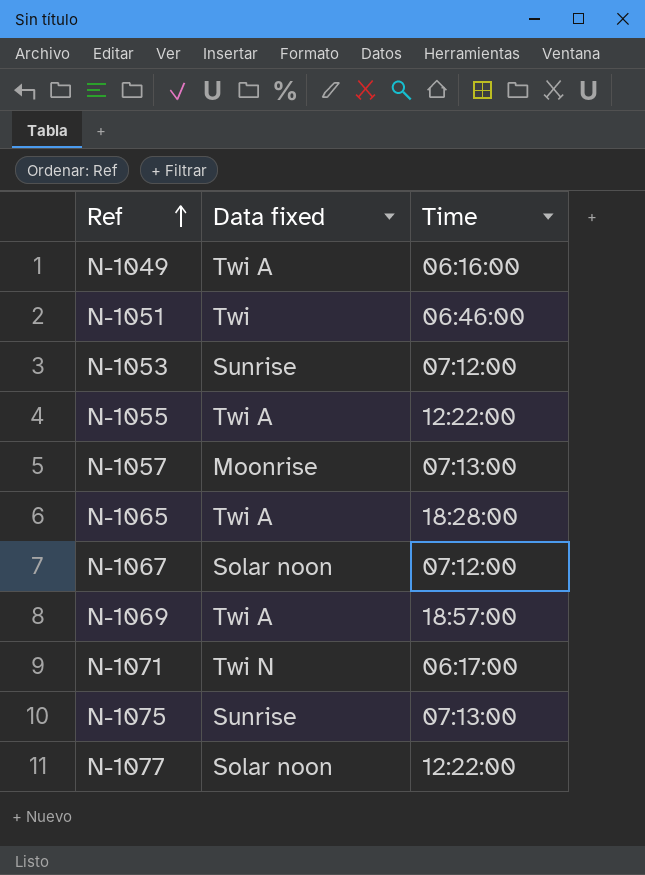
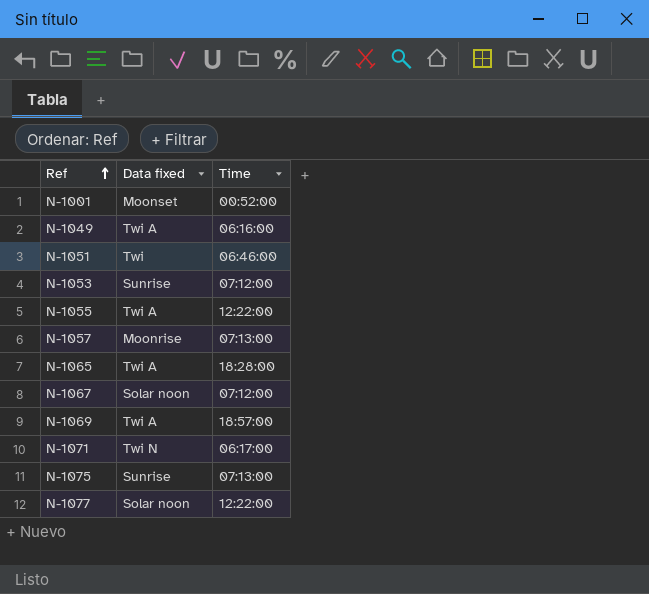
row N-1001: none -> Moonset | 00:52:00

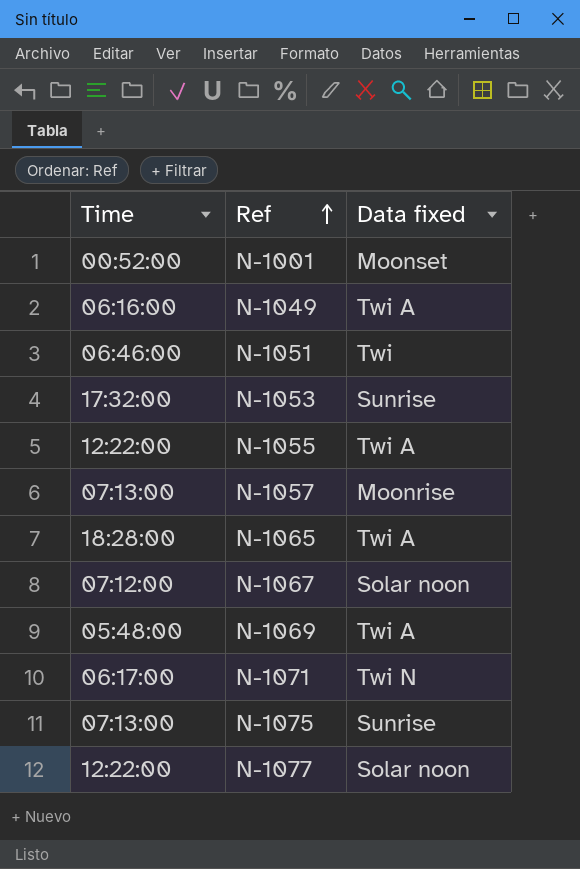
column Time | position: 3 -> 1
N-1053 | Time: 07:12:00 -> 17:32:00
N-1069 | Time: 18:57:00 -> 05:48:00

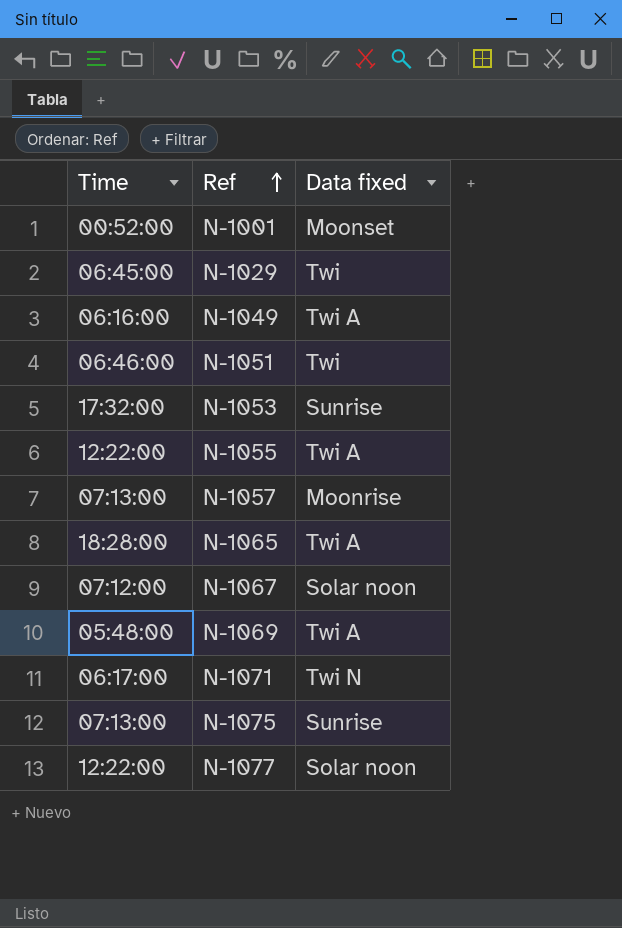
row N-1029: none -> 06:45:00 | Twi

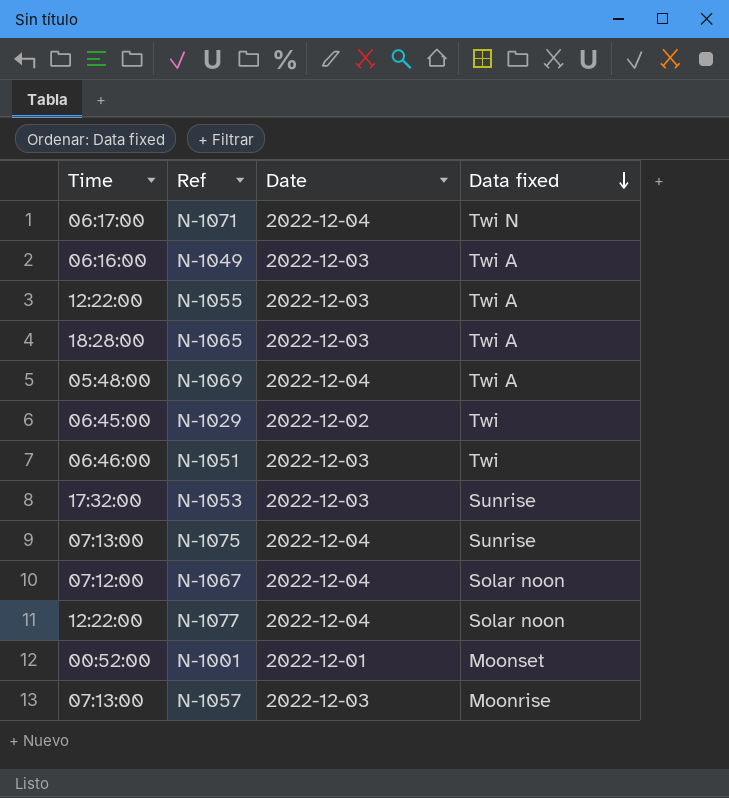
row order: Ref ascending -> Data fixed descending
column Date | position: none -> 3

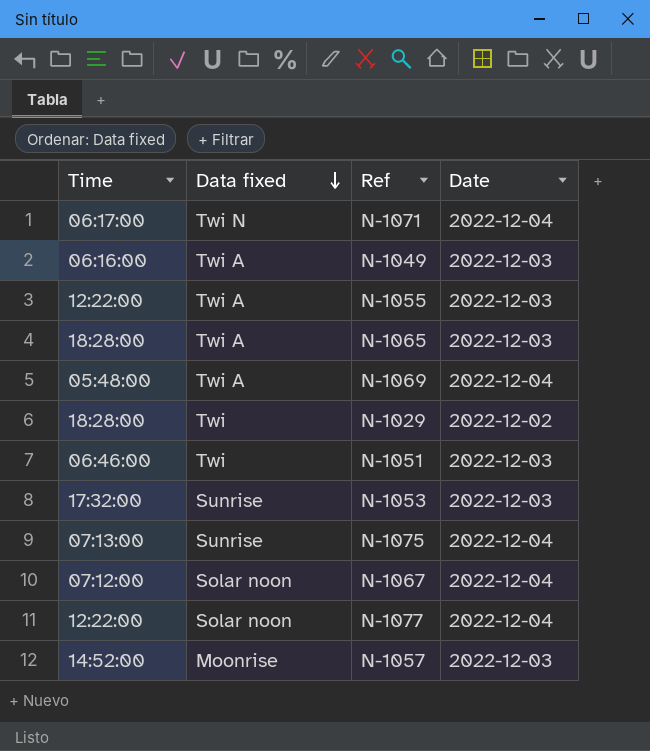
column Data fixed | position: 4 -> 2
row N-1001: 00:52:00 | 2022-12-01 | Moonset -> none
N-1029 | Time: 06:45:00 -> 18:28:00
N-1057 | Time: 07:13:00 -> 14:52:00

